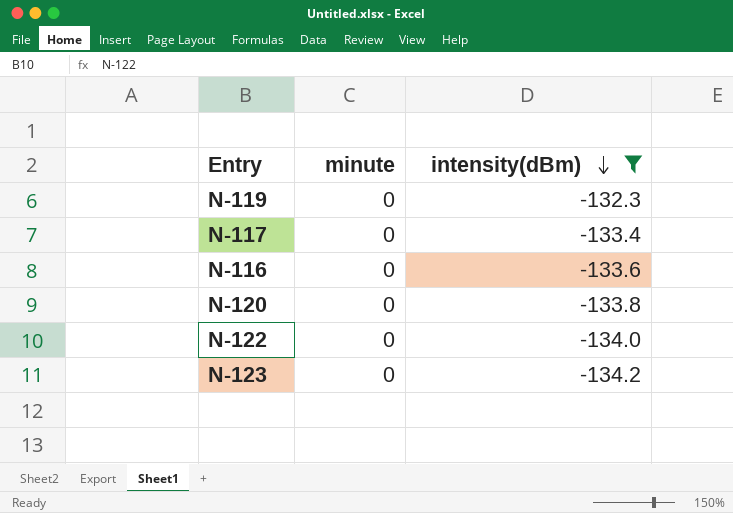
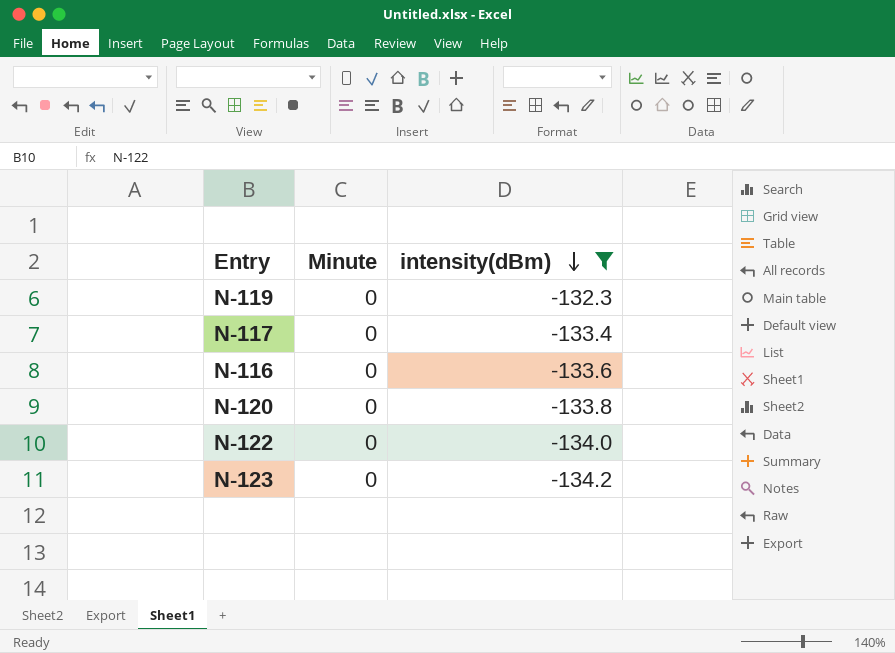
column name: minute -> Minute

